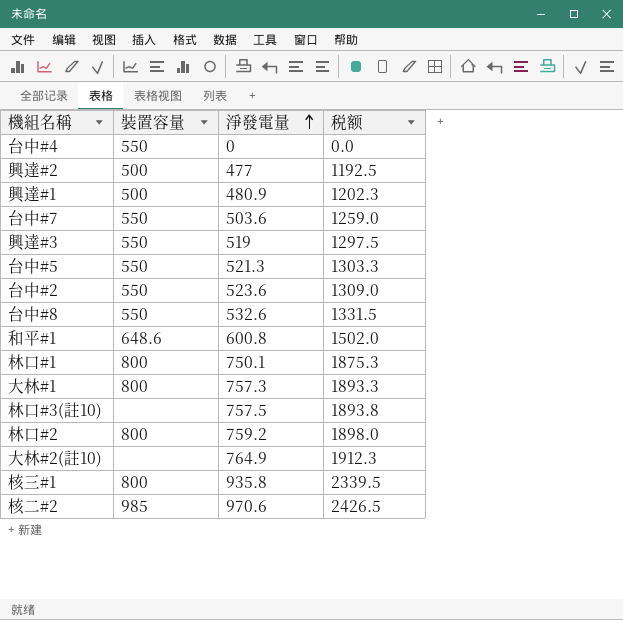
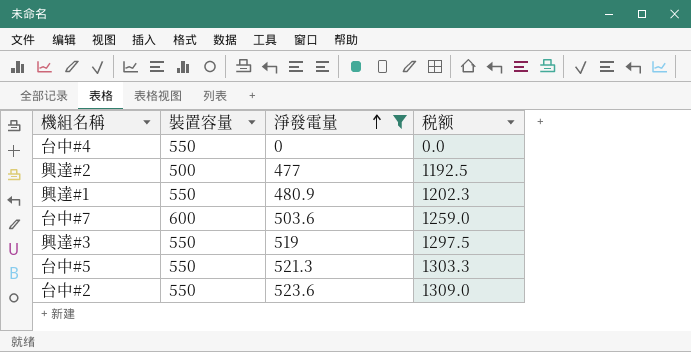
filter: none -> 淨發電量 <= 523.6
興達#1 | 裝置容量: 500 -> 550
台中#7 | 裝置容量: 550 -> 600

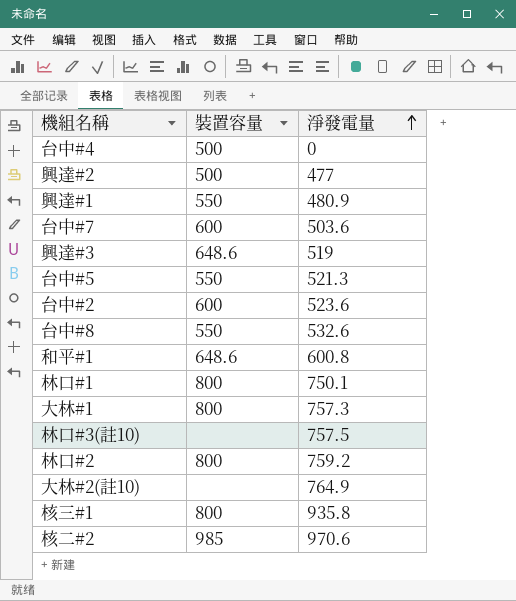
filter: 淨發電量 <= 523.6 -> none
column 税额 | formula: [淨發電量] * 2.5 -> none
台中#4 | 裝置容量: 550 -> 500
興達#3 | 裝置容量: 550 -> 648.6
台中#2 | 裝置容量: 550 -> 600

